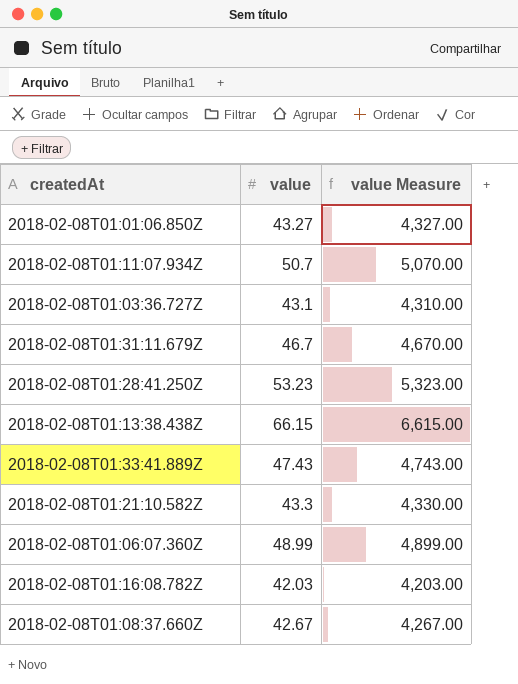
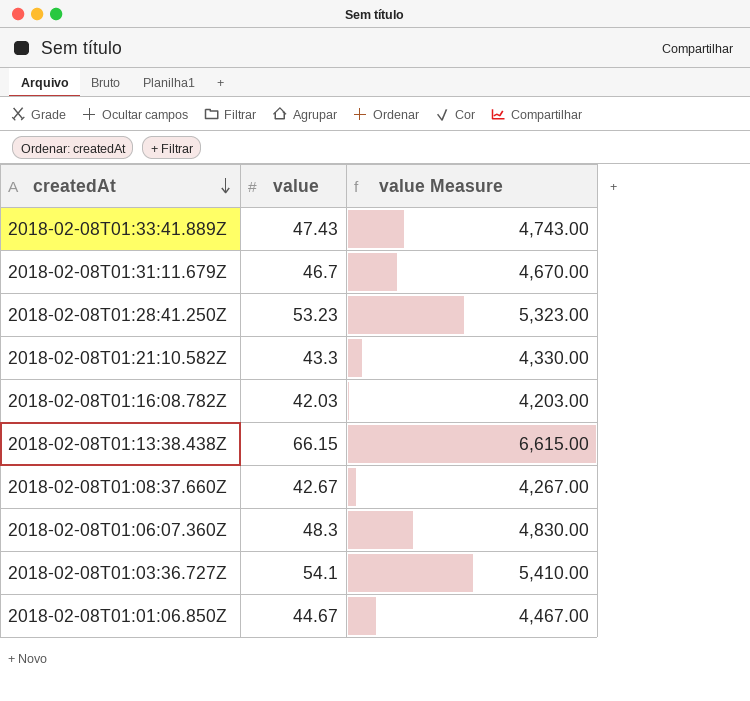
row order: none -> createdAt descending
row 2018-02-08T01:11:07.934Z: 50.7 | 5,070.00 -> none
2018-02-08T01:06:07.360Z | value: 48.99 -> 48.3
2018-02-08T01:06:07.360Z | value Measure: 4,899.00 -> 4,830.00
2018-02-08T01:03:36.727Z | value: 43.1 -> 54.1
2018-02-08T01:03:36.727Z | value Measure: 4,310.00 -> 5,410.00
2018-02-08T01:01:06.850Z | value: 43.27 -> 44.67
2018-02-08T01:01:06.850Z | value Measure: 4,327.00 -> 4,467.00

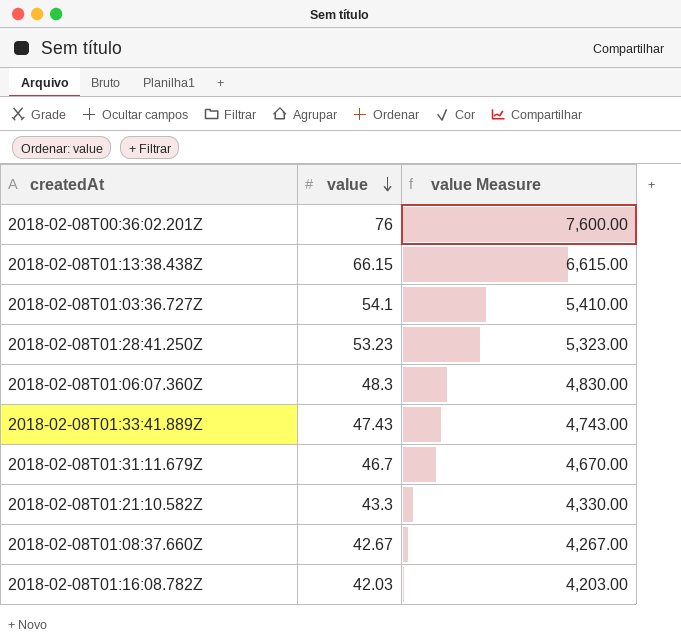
row order: createdAt descending -> value descending
row 2018-02-08T01:01:06.850Z: 44.67 | 4,467.00 -> none
row 2018-02-08T00:36:02.201Z: none -> 76 | 7,600.00

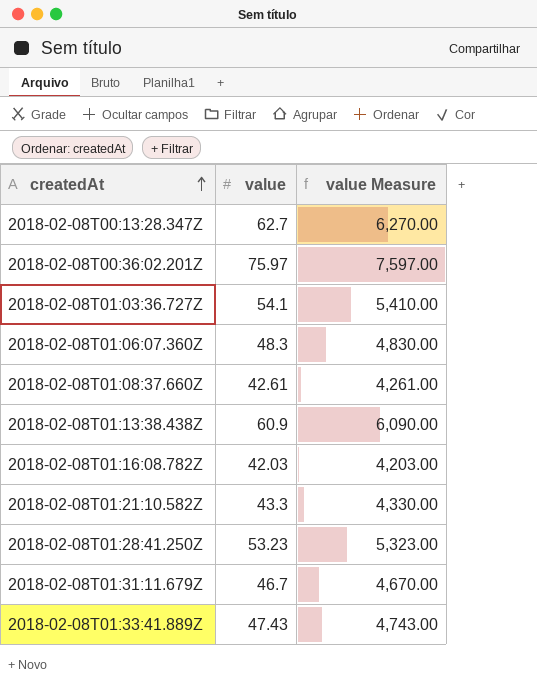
row order: value descending -> createdAt ascending
row 2018-02-08T00:13:28.347Z: none -> 62.7 | 6,270.00
2018-02-08T00:36:02.201Z | value: 76 -> 75.97
2018-02-08T00:36:02.201Z | value Measure: 7,600.00 -> 7,597.00
2018-02-08T01:08:37.660Z | value: 42.67 -> 42.61
2018-02-08T01:08:37.660Z | value Measure: 4,267.00 -> 4,261.00
2018-02-08T01:13:38.438Z | value: 66.15 -> 60.9
2018-02-08T01:13:38.438Z | value Measure: 6,615.00 -> 6,090.00

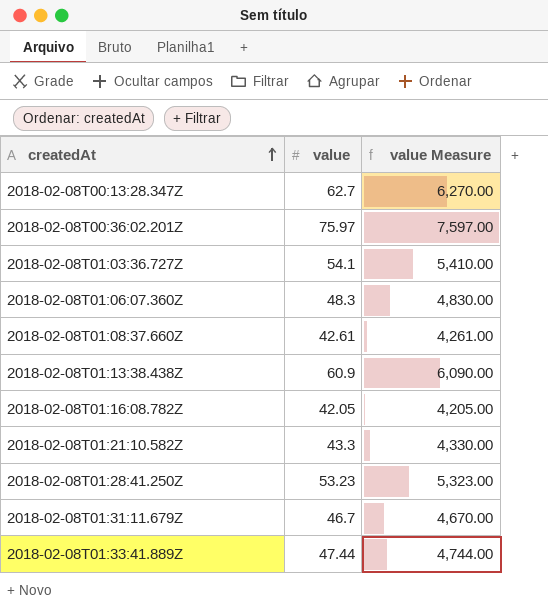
2018-02-08T01:16:08.782Z | value: 42.03 -> 42.05
2018-02-08T01:16:08.782Z | value Measure: 4,203.00 -> 4,205.00
2018-02-08T01:33:41.889Z | value: 47.43 -> 47.44
2018-02-08T01:33:41.889Z | value Measure: 4,743.00 -> 4,744.00

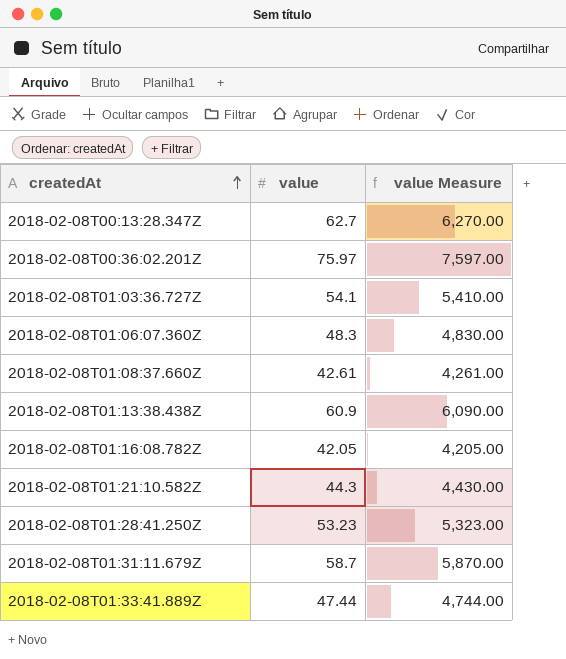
2018-02-08T01:21:10.582Z | value: 43.3 -> 44.3
2018-02-08T01:21:10.582Z | value Measure: 4,330.00 -> 4,430.00
2018-02-08T01:31:11.679Z | value: 46.7 -> 58.7
2018-02-08T01:31:11.679Z | value Measure: 4,670.00 -> 5,870.00

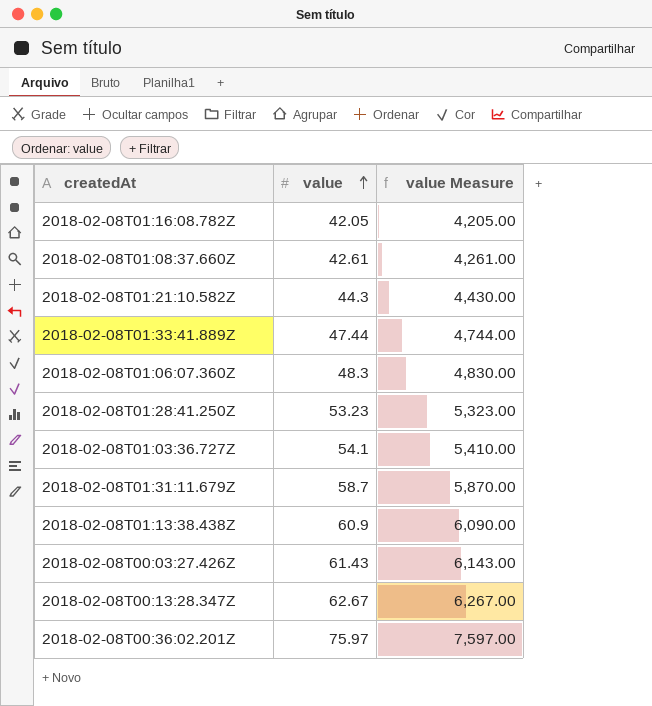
row order: createdAt ascending -> value ascending
row 2018-02-08T00:03:27.426Z: none -> 61.43 | 6,143.00
2018-02-08T00:13:28.347Z | value: 62.7 -> 62.67
2018-02-08T00:13:28.347Z | value Measure: 6,270.00 -> 6,267.00

